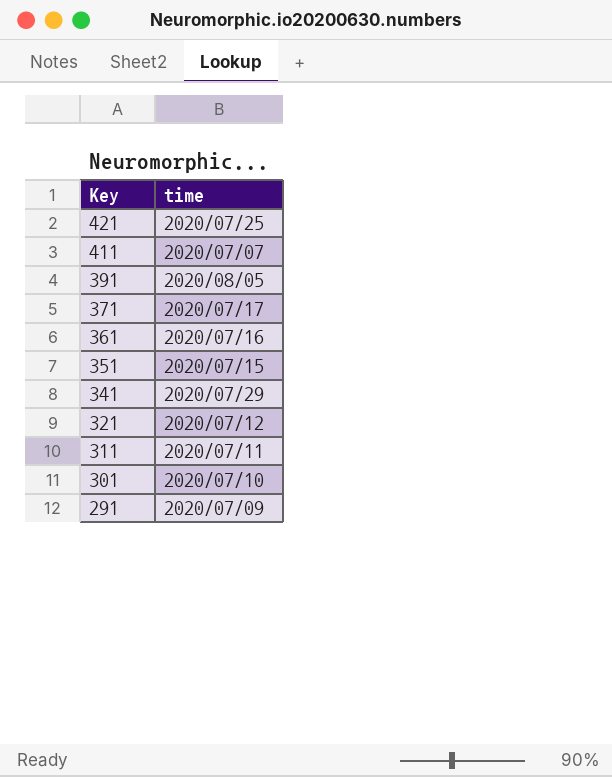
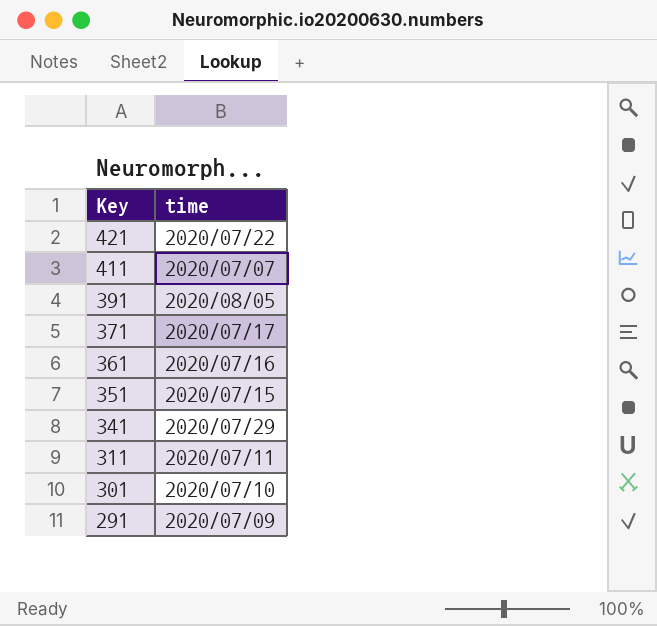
row 321: 2020/07/12 -> none
421 | time: 2020/07/25 -> 2020/07/22

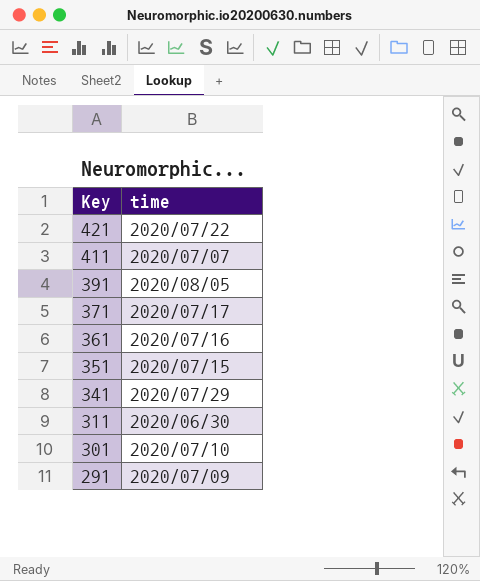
311 | time: 2020/07/11 -> 2020/06/30

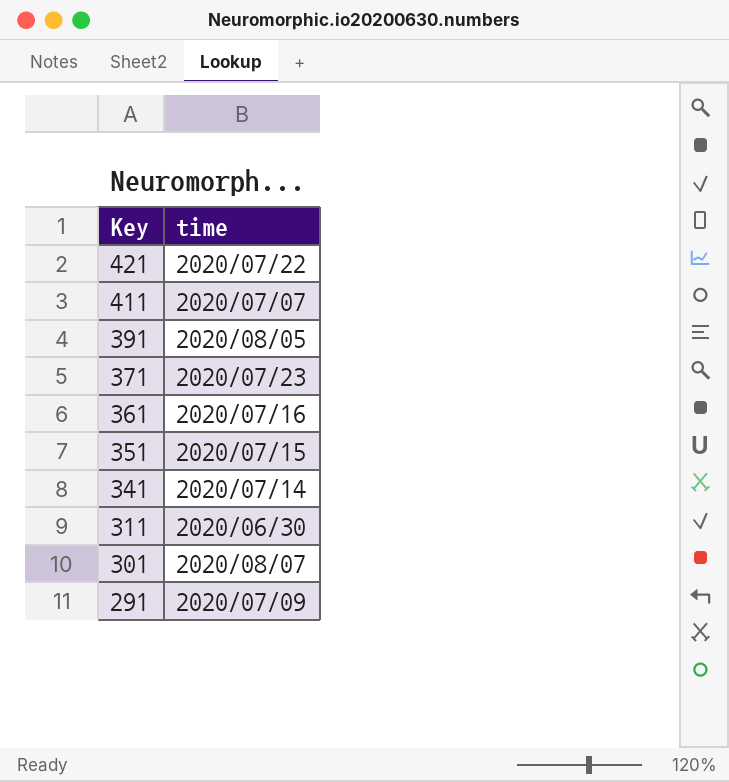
371 | time: 2020/07/17 -> 2020/07/23
341 | time: 2020/07/29 -> 2020/07/14
301 | time: 2020/07/10 -> 2020/08/07

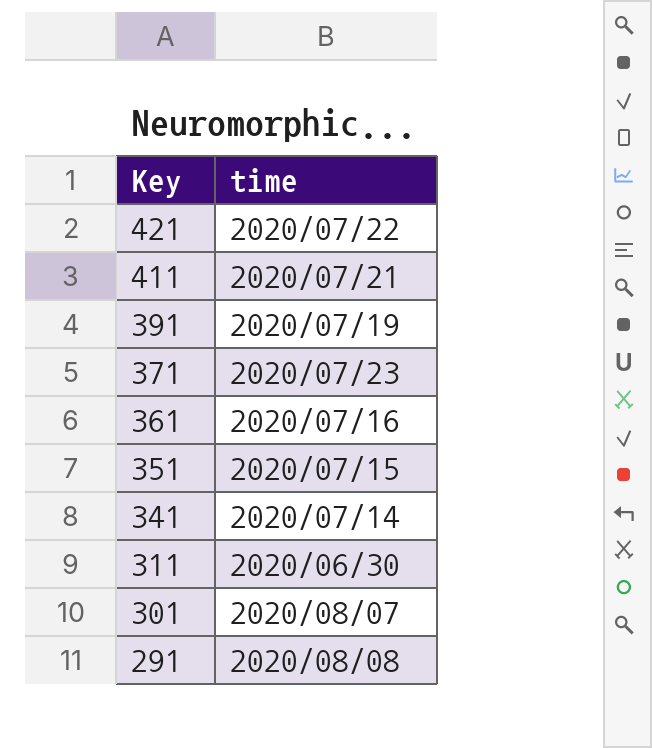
411 | time: 2020/07/07 -> 2020/07/21
391 | time: 2020/08/05 -> 2020/07/19
291 | time: 2020/07/09 -> 2020/08/08

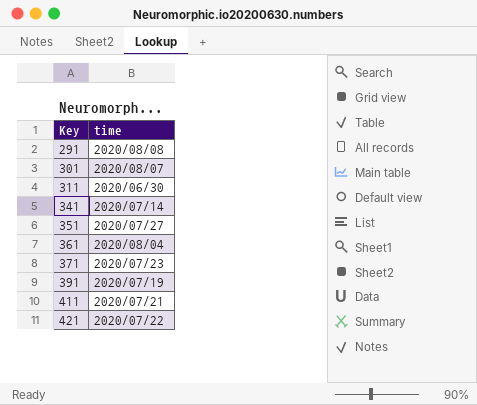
row order: Key descending -> Key ascending
351 | time: 2020/07/15 -> 2020/07/27
361 | time: 2020/07/16 -> 2020/08/04

